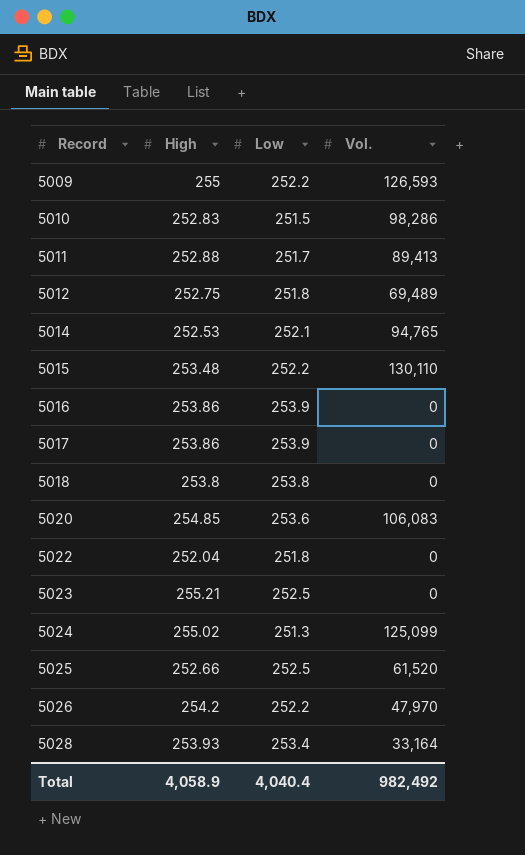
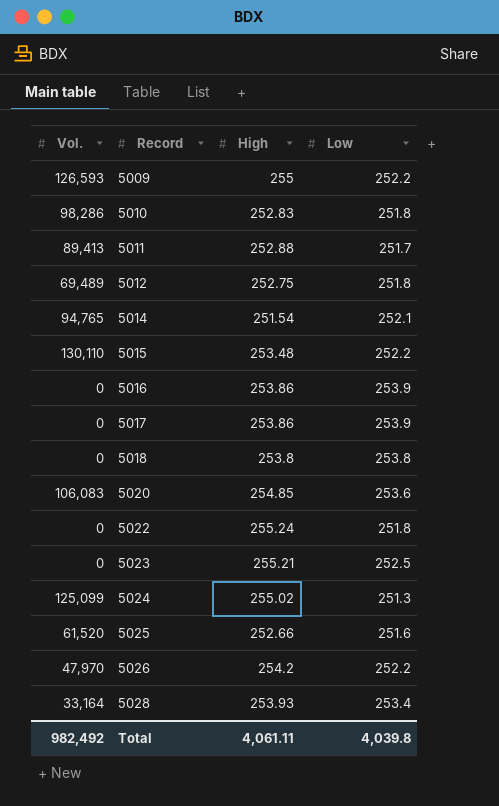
column Vol. | position: 4 -> 1
5010 | Low: 251.5 -> 251.8
5014 | High: 252.53 -> 251.54
5022 | High: 252.04 -> 255.24
5025 | Low: 252.5 -> 251.6
Total | High: 4,058.9 -> 4,061.11
Total | Low: 4,040.4 -> 4,039.8

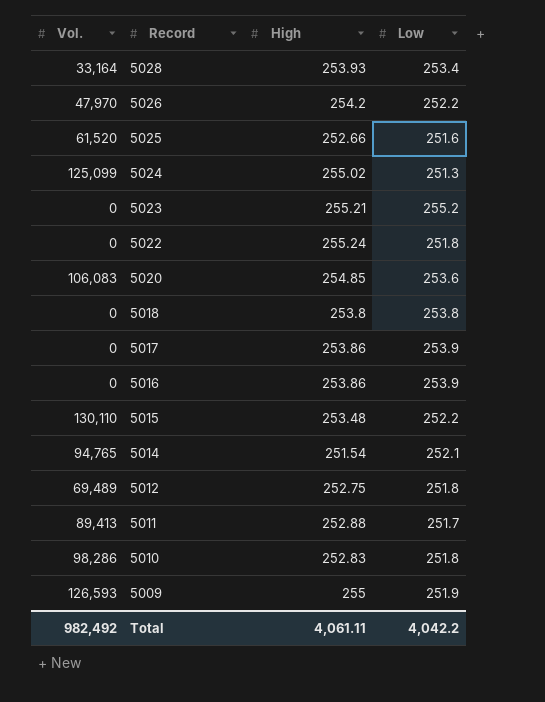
row order: Record ascending -> Record descending
5023 | Low: 252.5 -> 255.2
5009 | Low: 252.2 -> 251.9
Total | Low: 4,039.8 -> 4,042.2

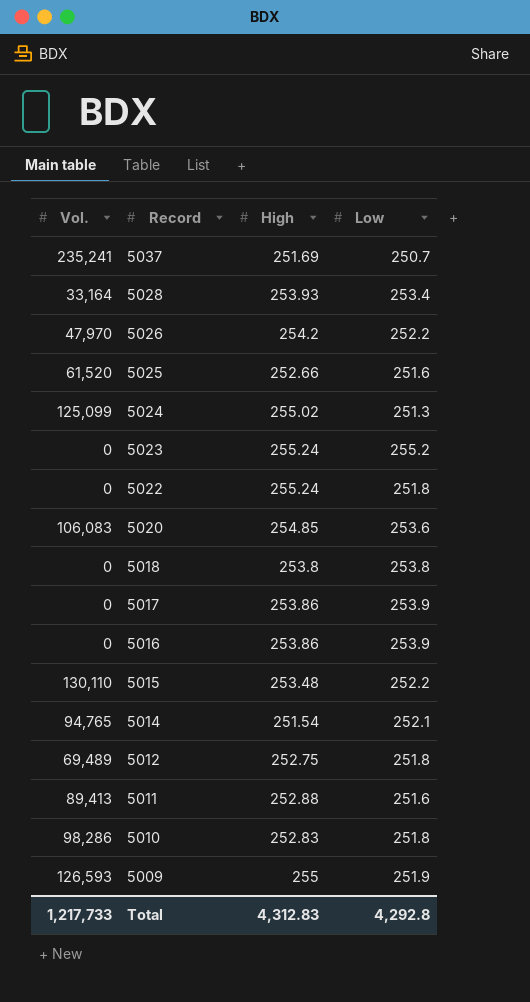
row 5037: none -> 235,241 | 251.69 | 250.7
5023 | High: 255.21 -> 255.24
5011 | Low: 251.7 -> 251.6
Total | Vol.: 982,492 -> 1,217,733
Total | High: 4,061.11 -> 4,312.83
Total | Low: 4,042.2 -> 4,292.8

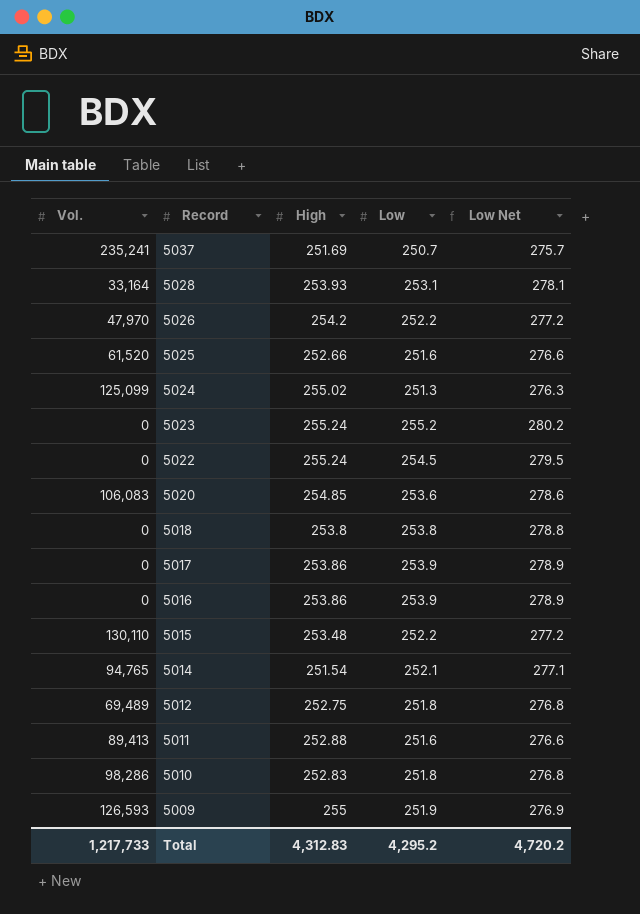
column Low Net | formula: none -> [Low] + 25
5028 | Low: 253.4 -> 253.1
5022 | Low: 251.8 -> 254.5
Total | Low: 4,292.8 -> 4,295.2

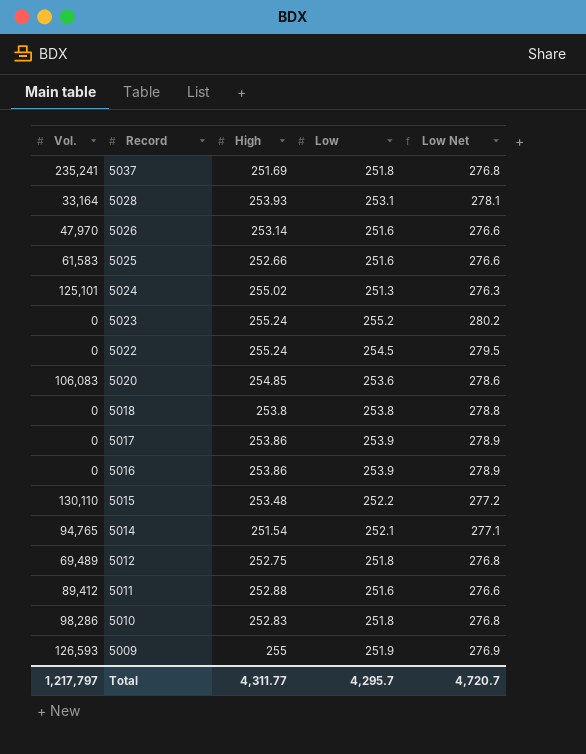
5037 | Low: 250.7 -> 251.8
5037 | Low Net: 275.7 -> 276.8
5026 | High: 254.2 -> 253.14
5026 | Low: 252.2 -> 251.6
5026 | Low Net: 277.2 -> 276.6
5025 | Vol.: 61,520 -> 61,583
5024 | Vol.: 125,099 -> 125,101
5011 | Vol.: 89,413 -> 89,412
Total | Vol.: 1,217,733 -> 1,217,797
Total | High: 4,312.83 -> 4,311.77
Total | Low: 4,295.2 -> 4,295.7
Total | Low Net: 4,720.2 -> 4,720.7

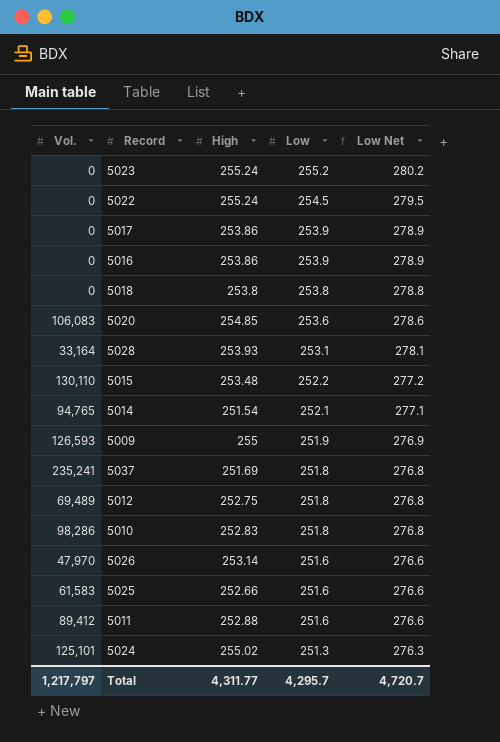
row order: Record descending -> Low descending

